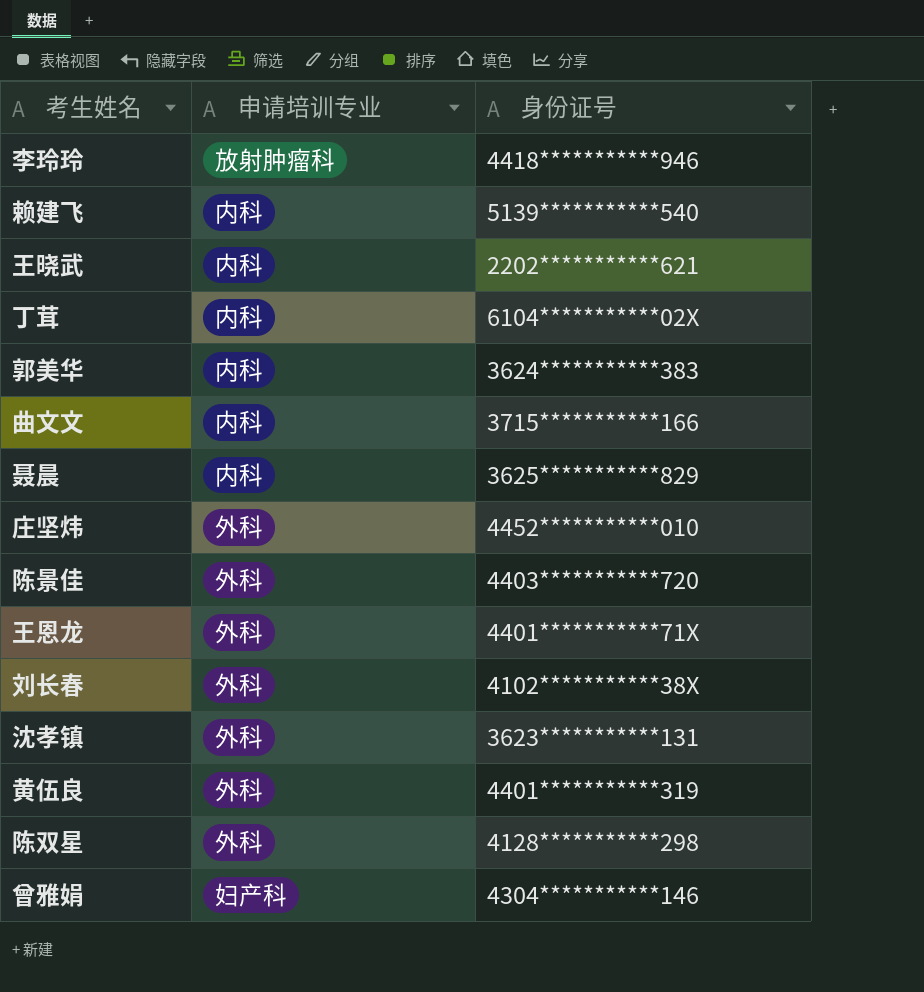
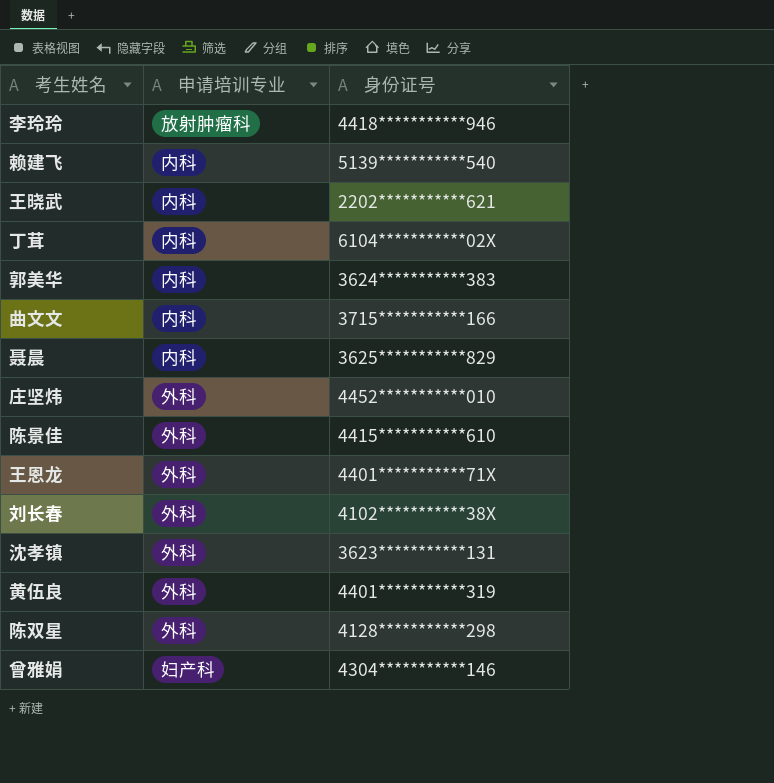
陈景佳 | 身份证号: 4403***********720 -> 4415***********610

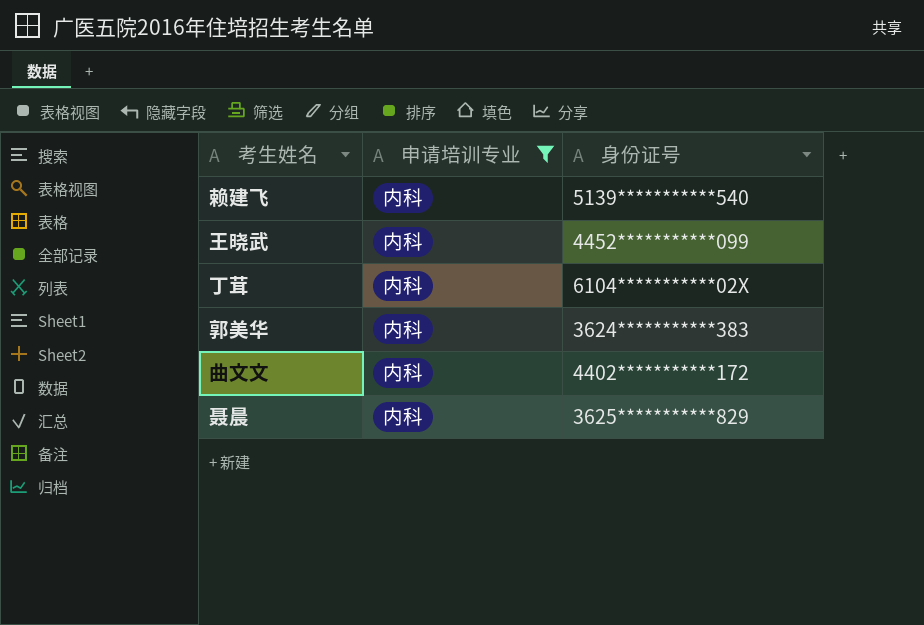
filter: none -> 申请培训专业 = 内科
王晓武 | 身份证号: 2202***********621 -> 4452***********099
曲文文 | 身份证号: 3715***********166 -> 4402***********172

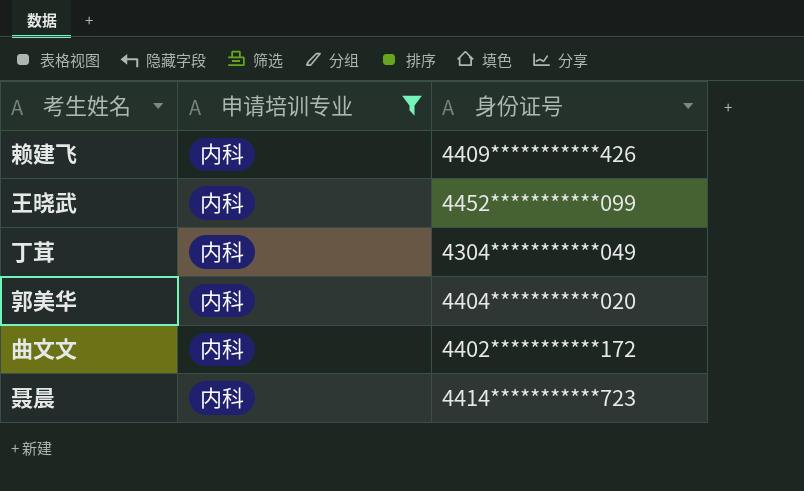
赖建飞 | 身份证号: 5139***********540 -> 4409***********426
丁茸 | 身份证号: 6104***********02X -> 4304***********049
郭美华 | 身份证号: 3624***********383 -> 4404***********020
聂晨 | 身份证号: 3625***********829 -> 4414***********723

